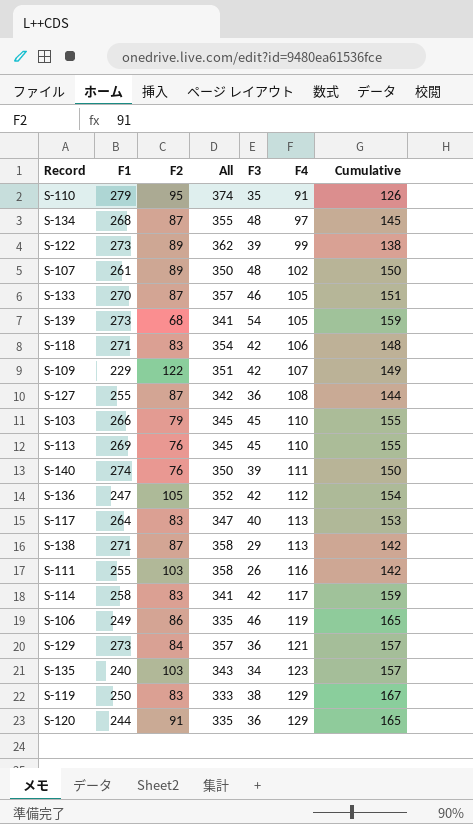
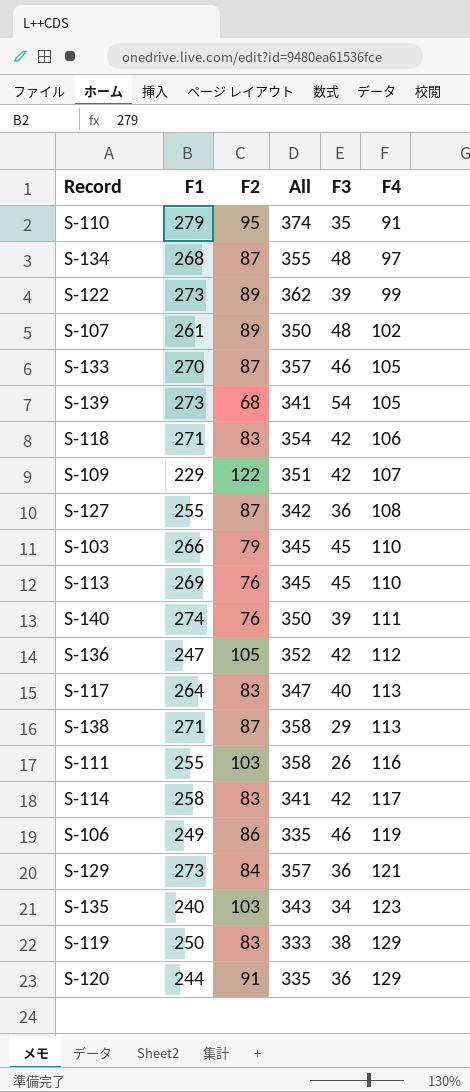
column Cumulative | formula: [F3] + [F4] -> none

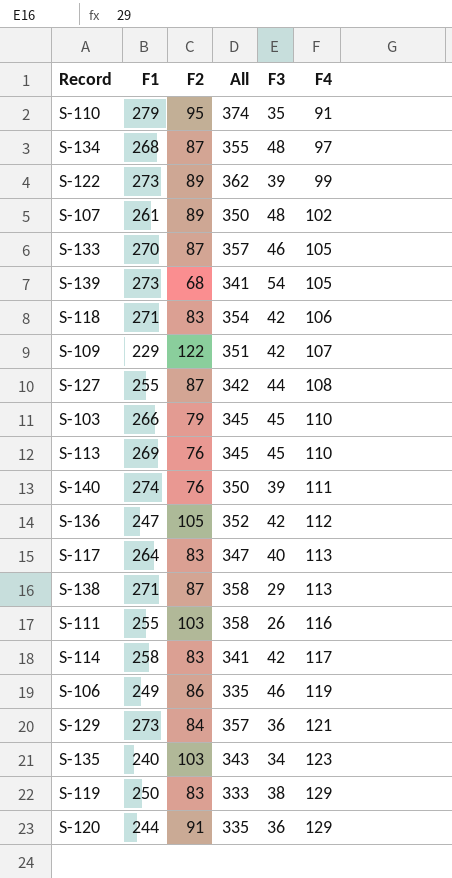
S-127 | F3: 36 -> 44

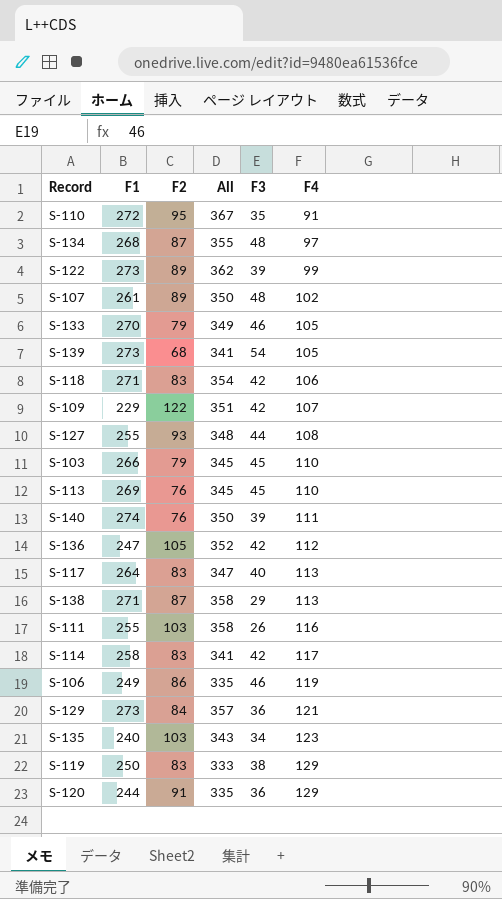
S-110 | F1: 279 -> 272
S-110 | All: 374 -> 367
S-133 | F2: 87 -> 79
S-133 | All: 357 -> 349
S-127 | F2: 87 -> 93
S-127 | All: 342 -> 348

